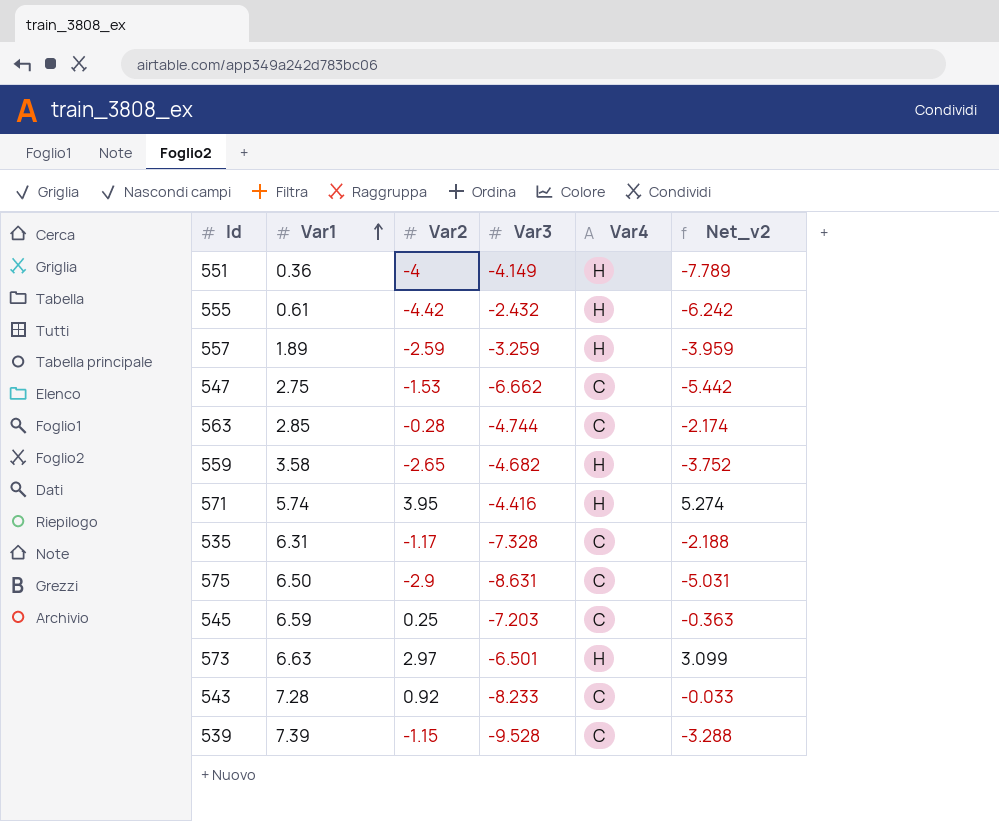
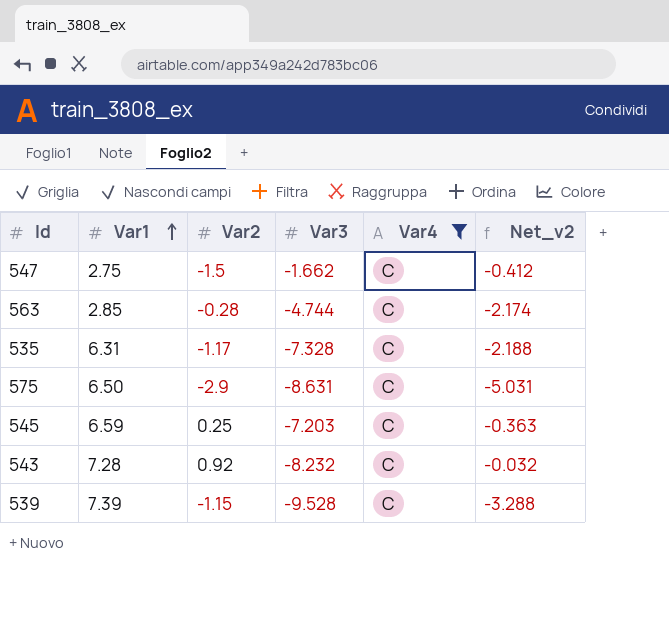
filter: none -> Var4 = C
547 | Var2: -1.53 -> -1.5
547 | Var3: -6.662 -> -1.662
547 | Net_v2: -5.442 -> -0.412
543 | Var3: -8.233 -> -8.232
543 | Net_v2: -0.033 -> -0.032

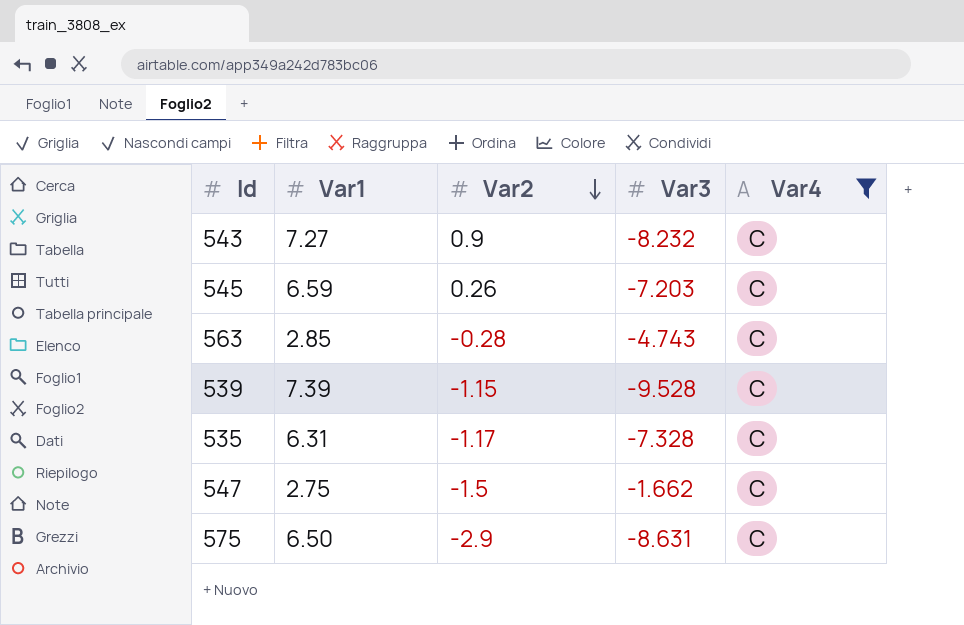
row order: Var1 ascending -> Var2 descending
column Net_v2 | formula: [Var1] + [Var2] + [Var3] -> none
543 | Var1: 7.28 -> 7.27
543 | Var2: 0.92 -> 0.9
545 | Var2: 0.25 -> 0.26
563 | Var3: -4.744 -> -4.743

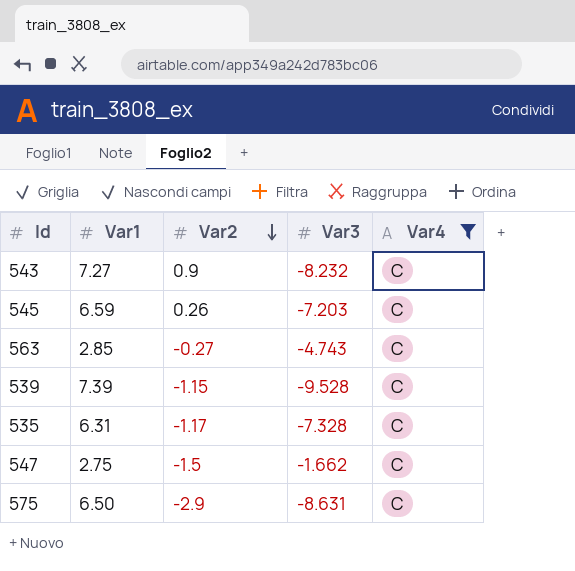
563 | Var2: -0.28 -> -0.27

